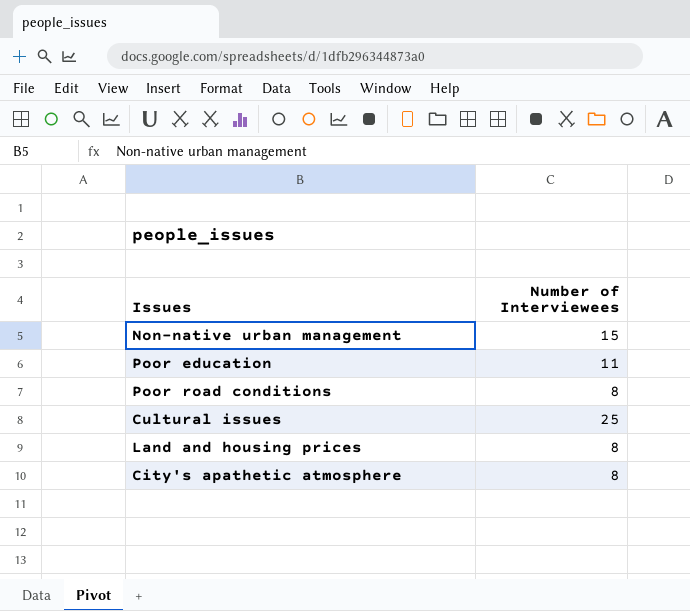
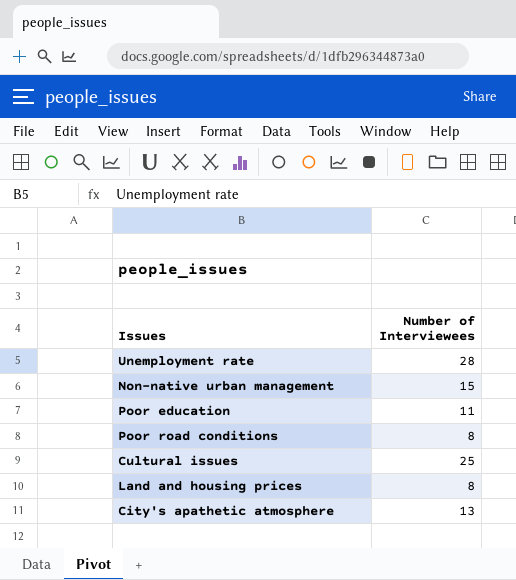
row Unemployment rate: none -> 28
City's apathetic atmosphere | Number of Interviewees: 8 -> 13

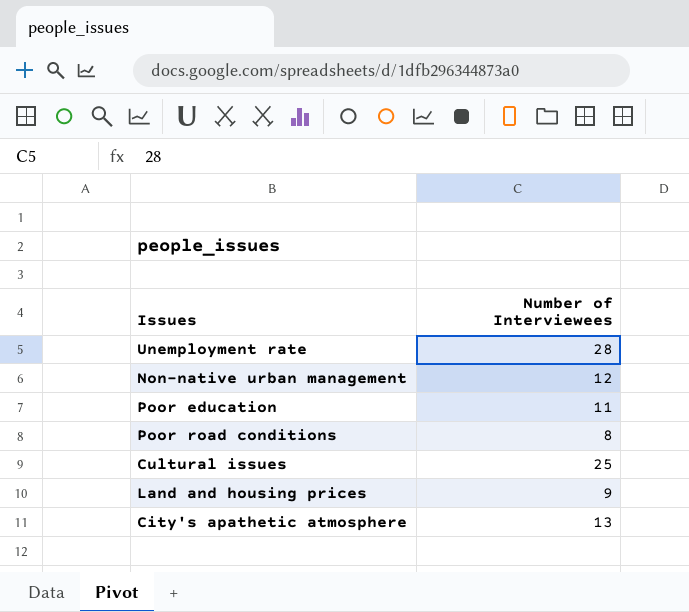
Non-native urban management | Number of Interviewees: 15 -> 12
Land and housing prices | Number of Interviewees: 8 -> 9

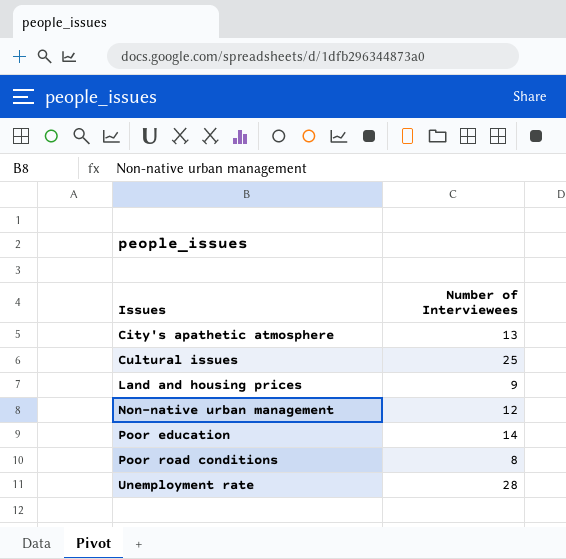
row order: none -> Issues ascending
Poor education | Number of Interviewees: 11 -> 14

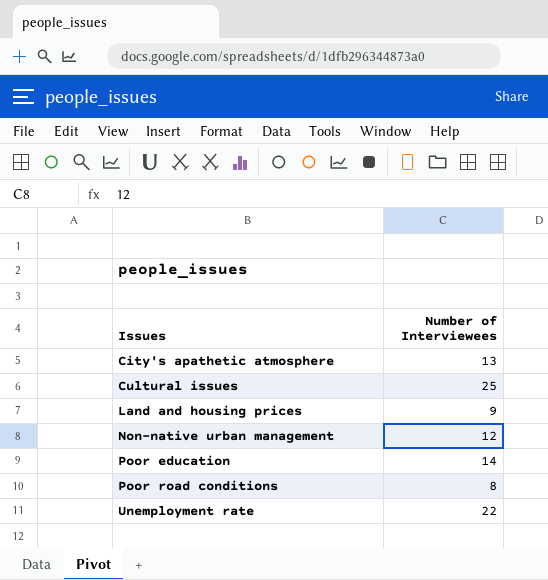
Unemployment rate | Number of Interviewees: 28 -> 22

